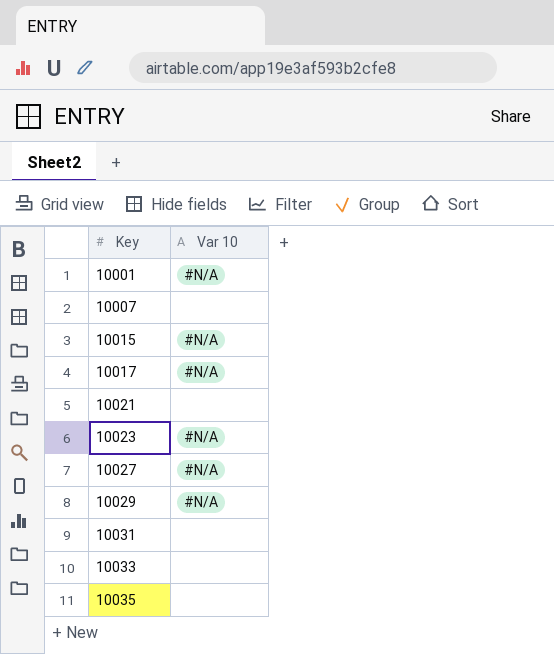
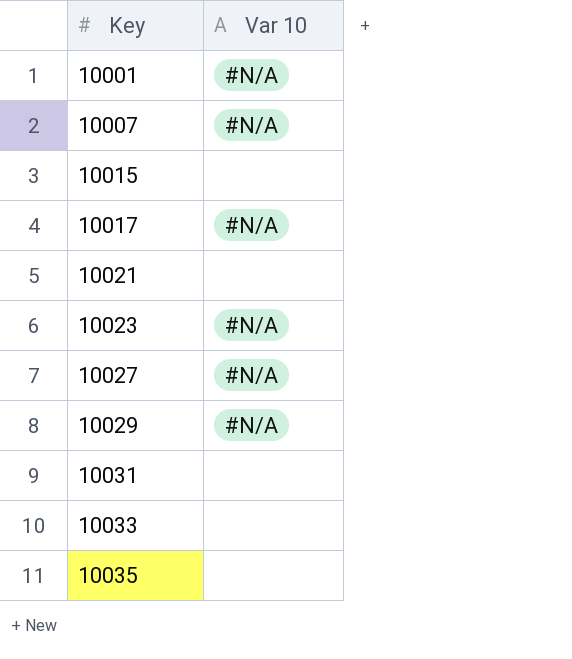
10007 | Var 10: none -> #N/A
10015 | Var 10: #N/A -> none

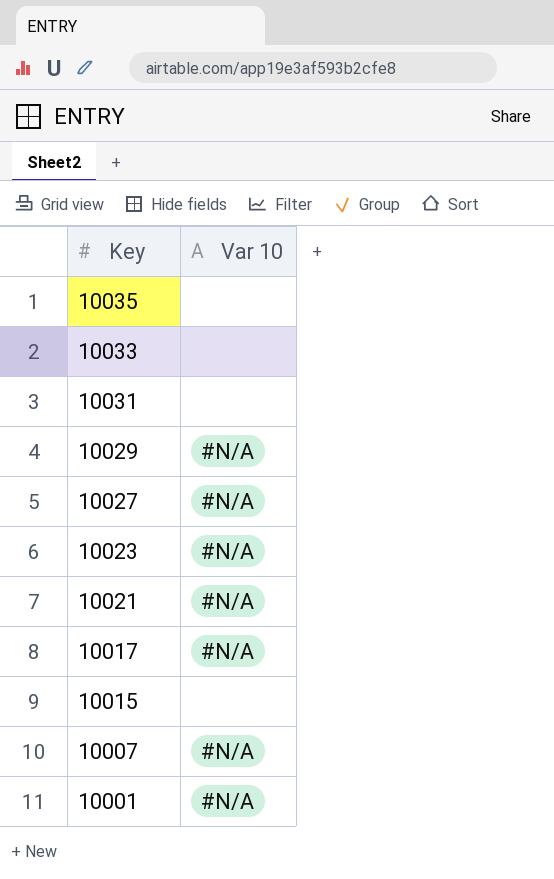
row order: Key ascending -> Key descending
10021 | Var 10: none -> #N/A

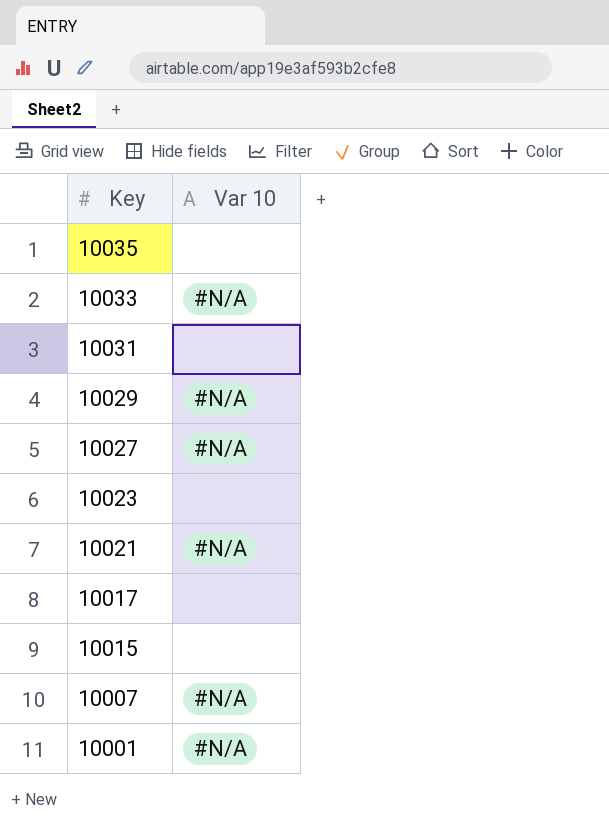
10033 | Var 10: none -> #N/A
10023 | Var 10: #N/A -> none
10017 | Var 10: #N/A -> none

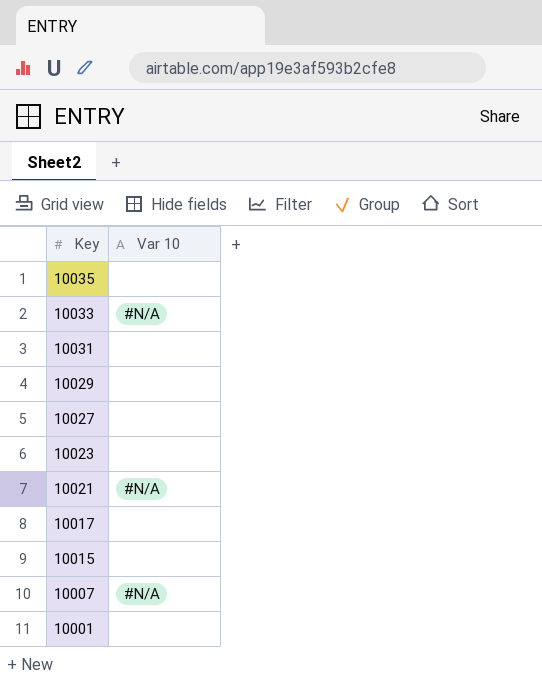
10029 | Var 10: #N/A -> none
10027 | Var 10: #N/A -> none
10001 | Var 10: #N/A -> none

